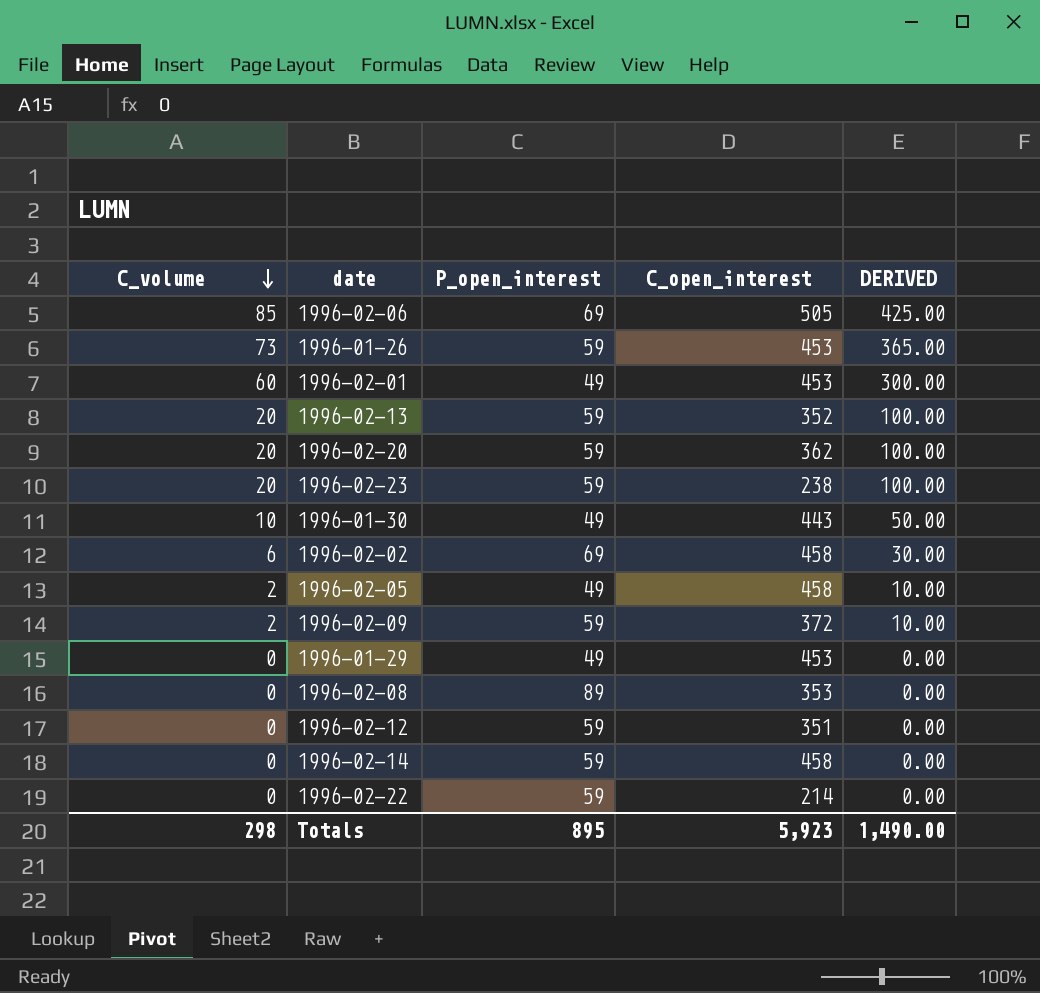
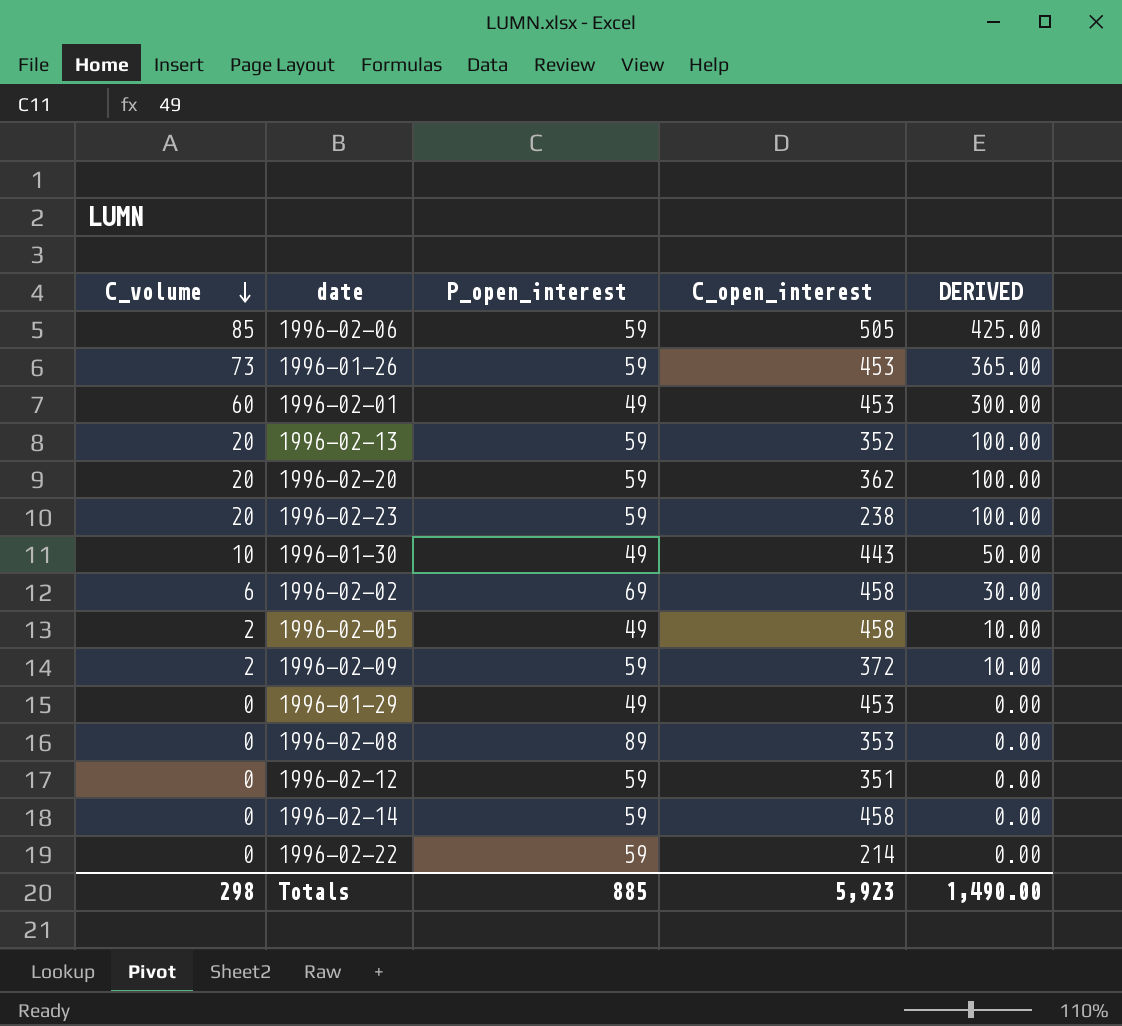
1996-02-06 | P_open_interest: 69 -> 59
Totals | P_open_interest: 895 -> 885

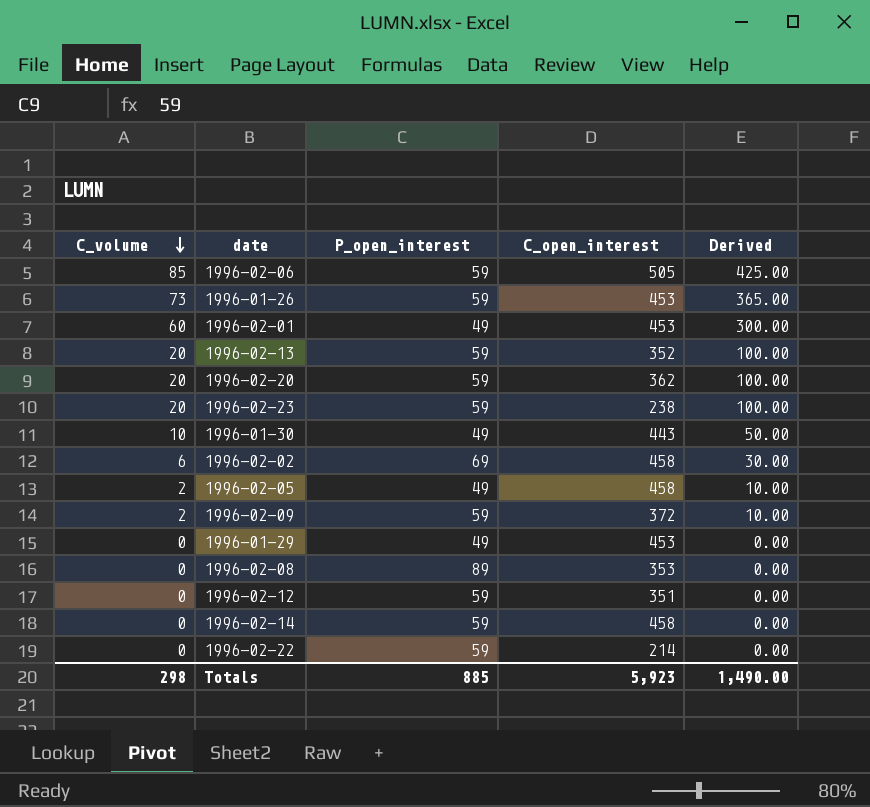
column name: DERIVED -> Derived

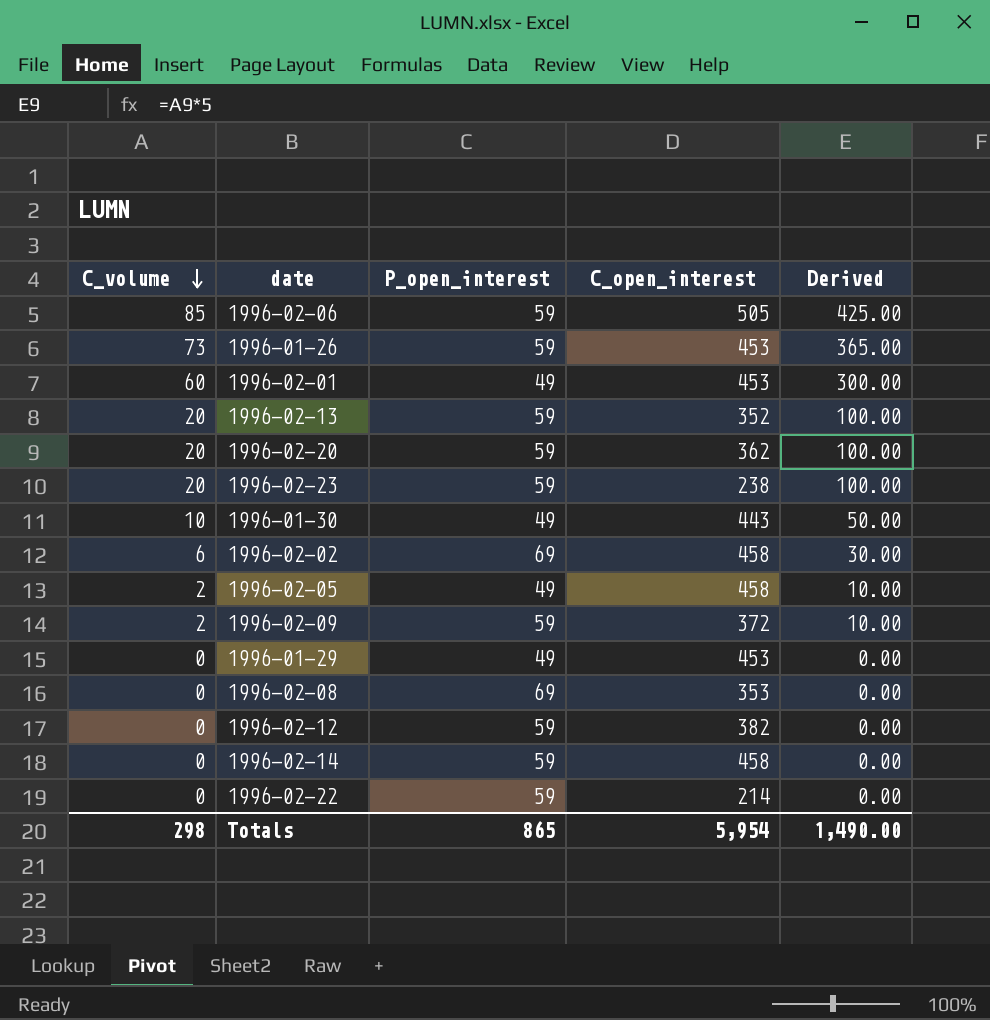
1996-02-08 | P_open_interest: 89 -> 69
1996-02-12 | C_open_interest: 351 -> 382
Totals | P_open_interest: 885 -> 865
Totals | C_open_interest: 5,923 -> 5,954

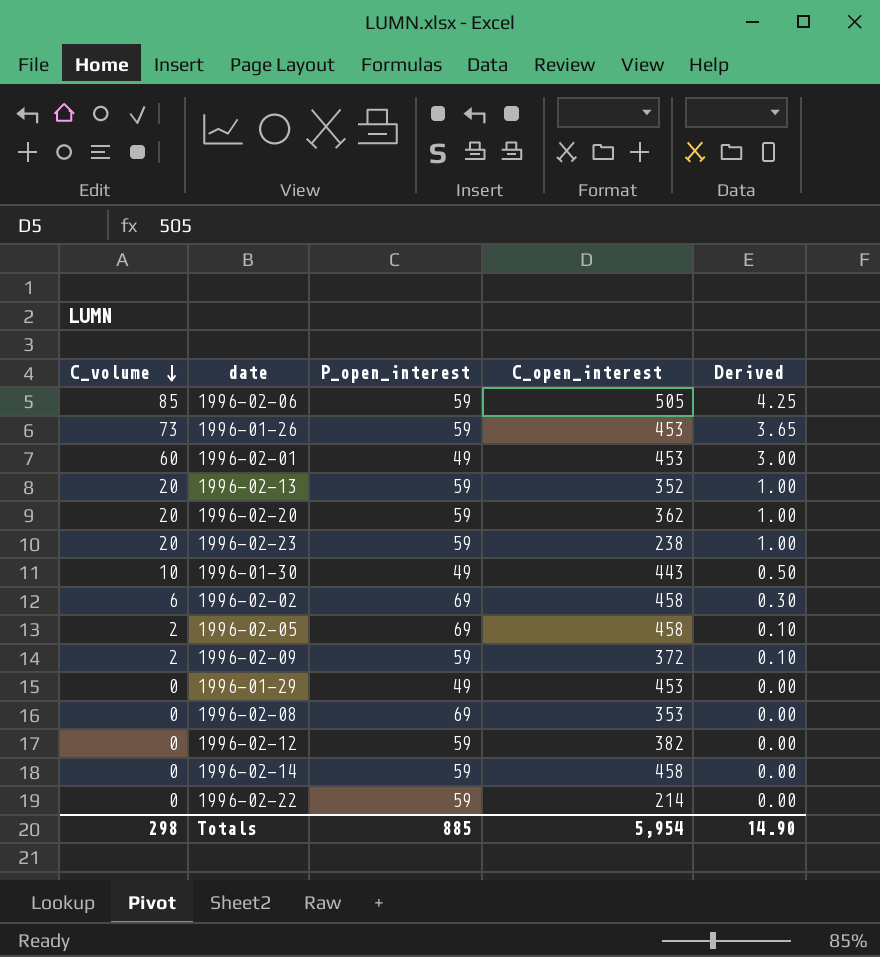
column Derived | formula: [C_volume] * 5 -> [C_volume] * 0.05
1996-02-05 | P_open_interest: 49 -> 69
Totals | P_open_interest: 865 -> 885
Totals | Derived: 1,490.00 -> 14.90

